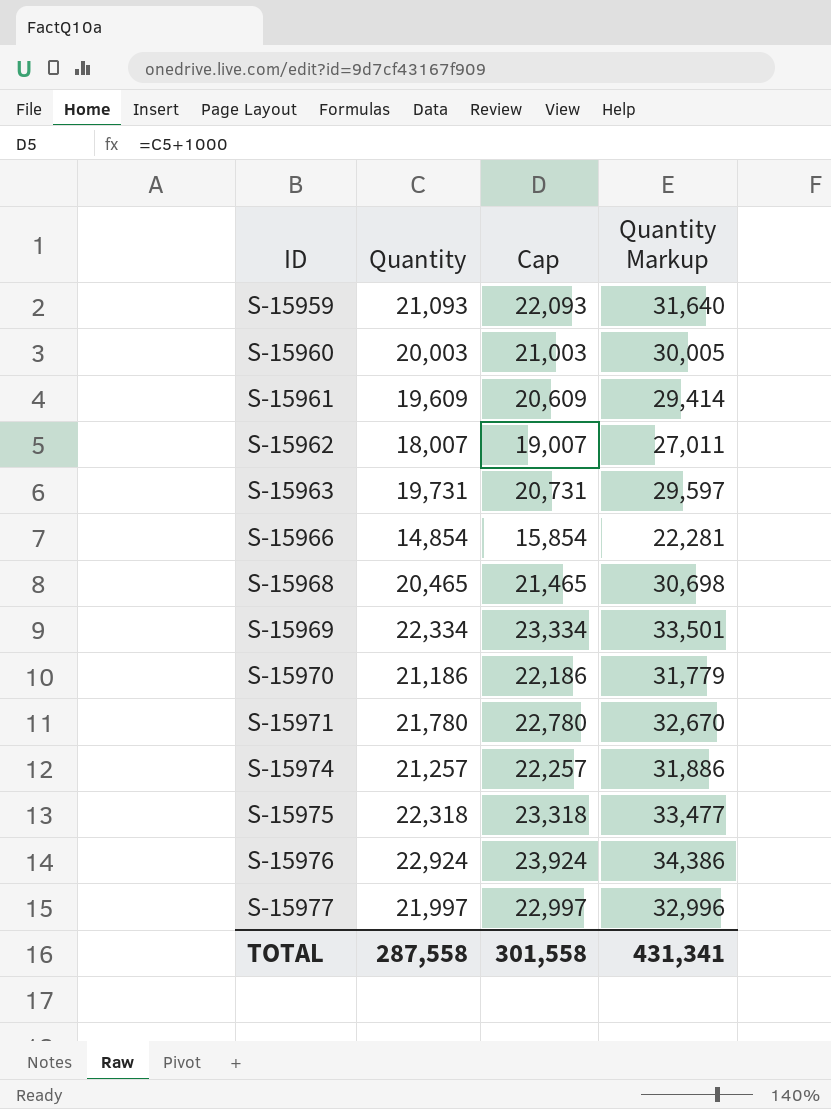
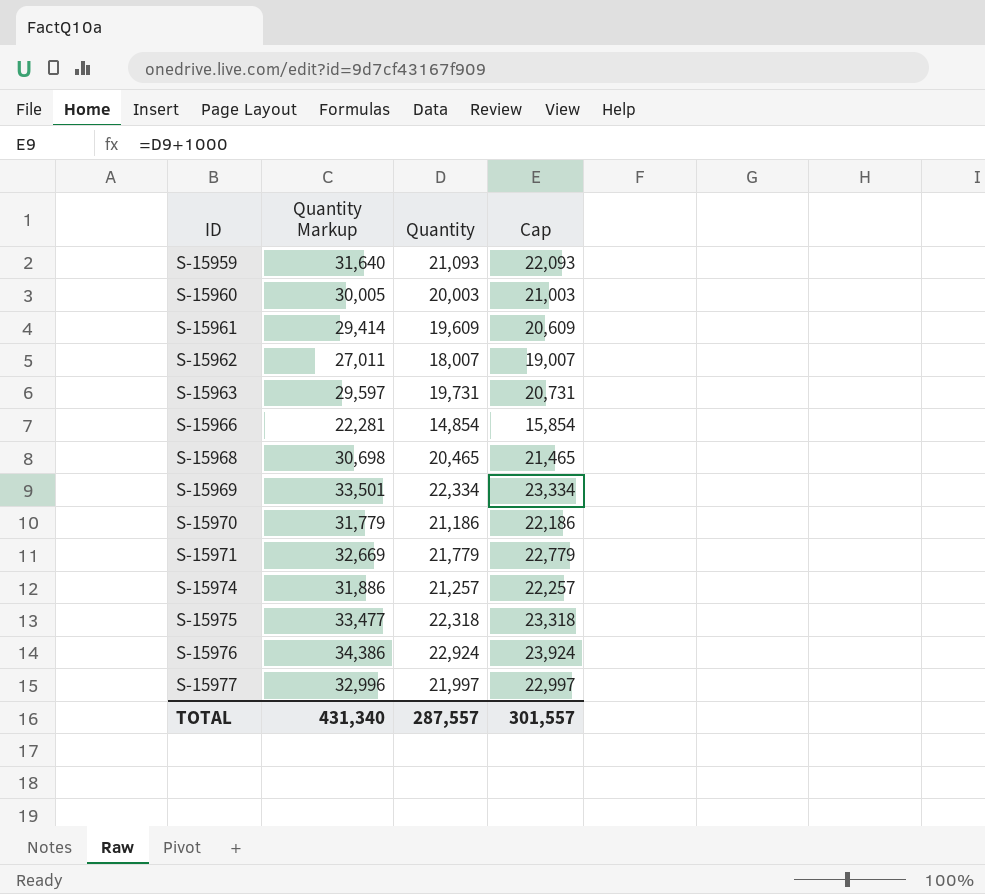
column Quantity Markup | position: 4 -> 2
S-15971 | Quantity Markup: 32,670 -> 32,669
S-15971 | Quantity: 21,780 -> 21,779
S-15971 | Cap: 22,780 -> 22,779
TOTAL | Quantity Markup: 431,341 -> 431,340
TOTAL | Quantity: 287,558 -> 287,557
TOTAL | Cap: 301,558 -> 301,557

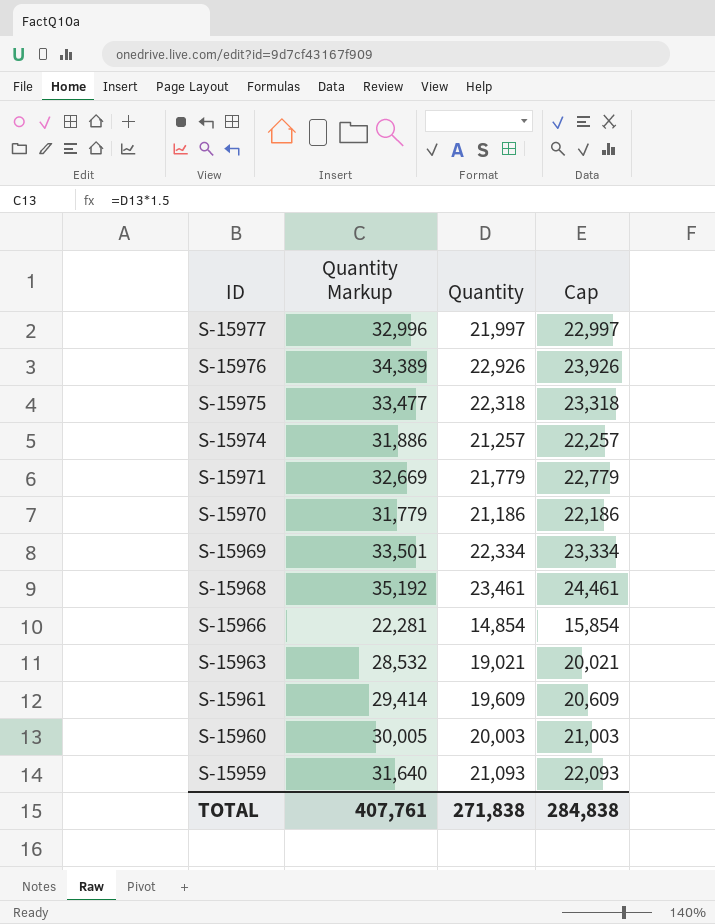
row order: ID ascending -> ID descending
row S-15962: 27,011 | 18,007 | 19,007 -> none
S-15976 | Quantity Markup: 34,386 -> 34,389
S-15976 | Quantity: 22,924 -> 22,926
S-15976 | Cap: 23,924 -> 23,926
S-15968 | Quantity Markup: 30,698 -> 35,192
S-15968 | Quantity: 20,465 -> 23,461
S-15968 | Cap: 21,465 -> 24,461
S-15963 | Quantity Markup: 29,597 -> 28,532
S-15963 | Quantity: 19,731 -> 19,021
S-15963 | Cap: 20,731 -> 20,021
TOTAL | Quantity Markup: 431,340 -> 407,761
TOTAL | Quantity: 287,557 -> 271,838
TOTAL | Cap: 301,557 -> 284,838

